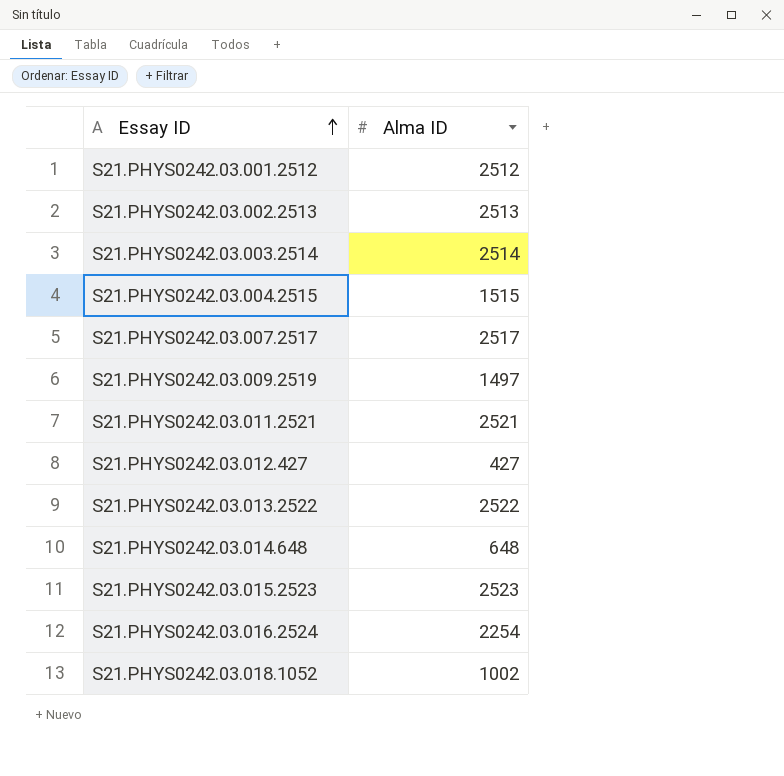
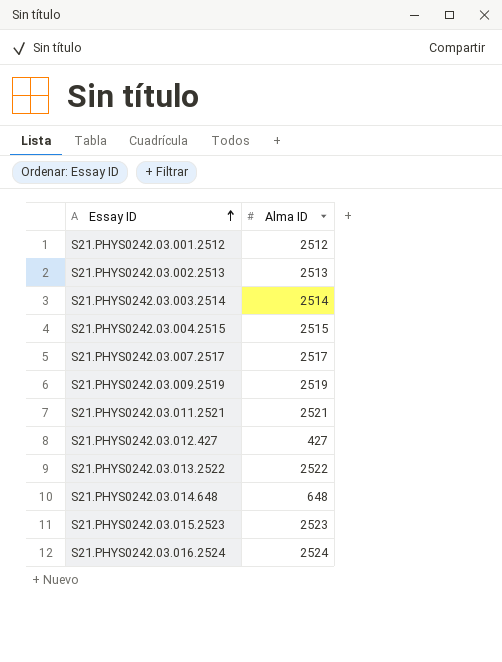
row S21.PHYS0242.03.018.1052: 1002 -> none
S21.PHYS0242.03.004.2515 | Alma ID: 1515 -> 2515
S21.PHYS0242.03.009.2519 | Alma ID: 1497 -> 2519
S21.PHYS0242.03.016.2524 | Alma ID: 2254 -> 2524

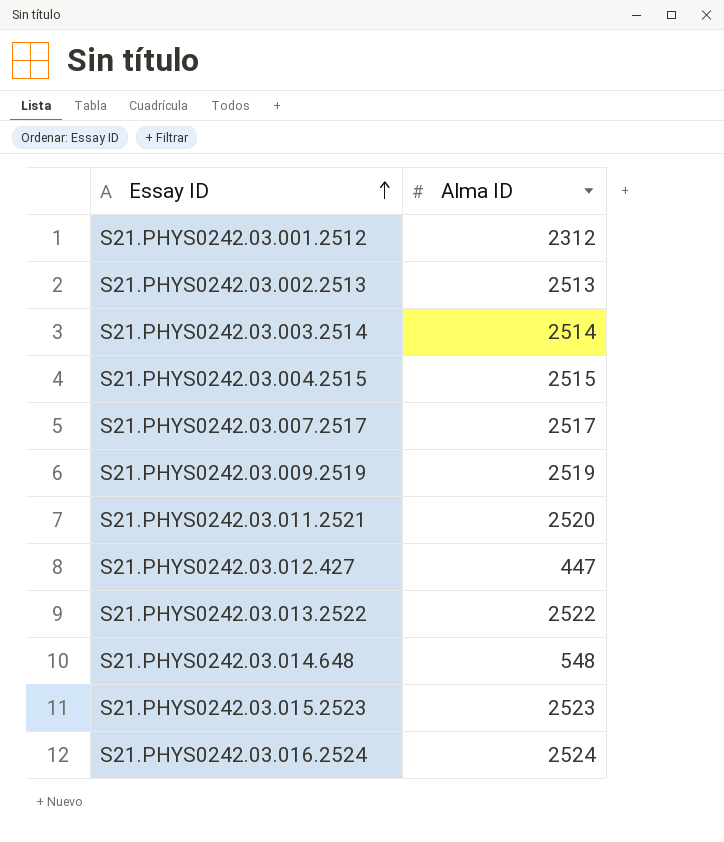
S21.PHYS0242.03.001.2512 | Alma ID: 2512 -> 2312
S21.PHYS0242.03.011.2521 | Alma ID: 2521 -> 2520
S21.PHYS0242.03.012.427 | Alma ID: 427 -> 447
S21.PHYS0242.03.014.648 | Alma ID: 648 -> 548

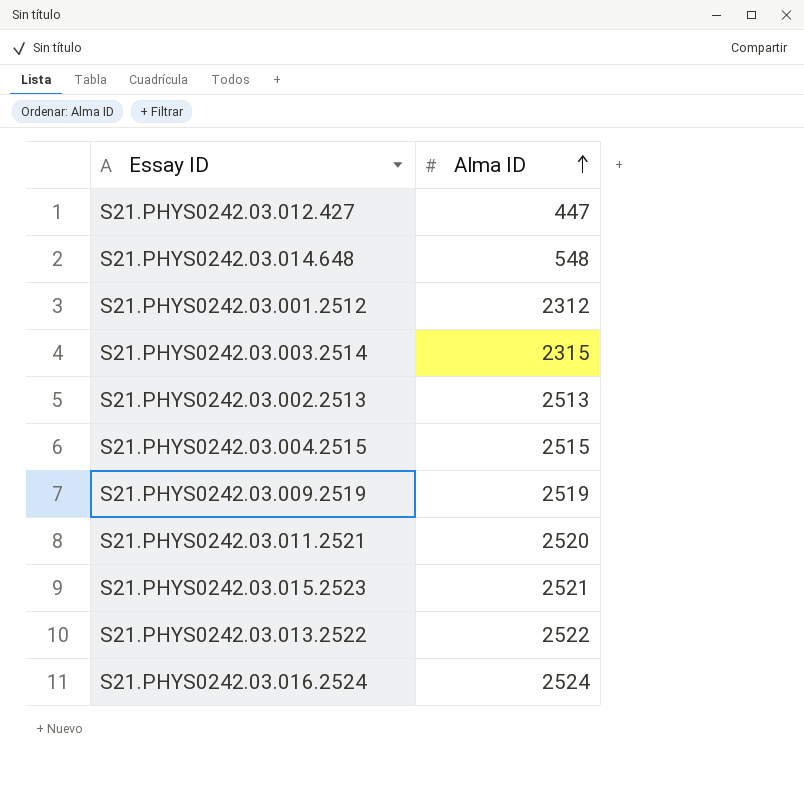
row order: Essay ID ascending -> Alma ID ascending
row S21.PHYS0242.03.007.2517: 2517 -> none
S21.PHYS0242.03.003.2514 | Alma ID: 2514 -> 2315
S21.PHYS0242.03.015.2523 | Alma ID: 2523 -> 2521

